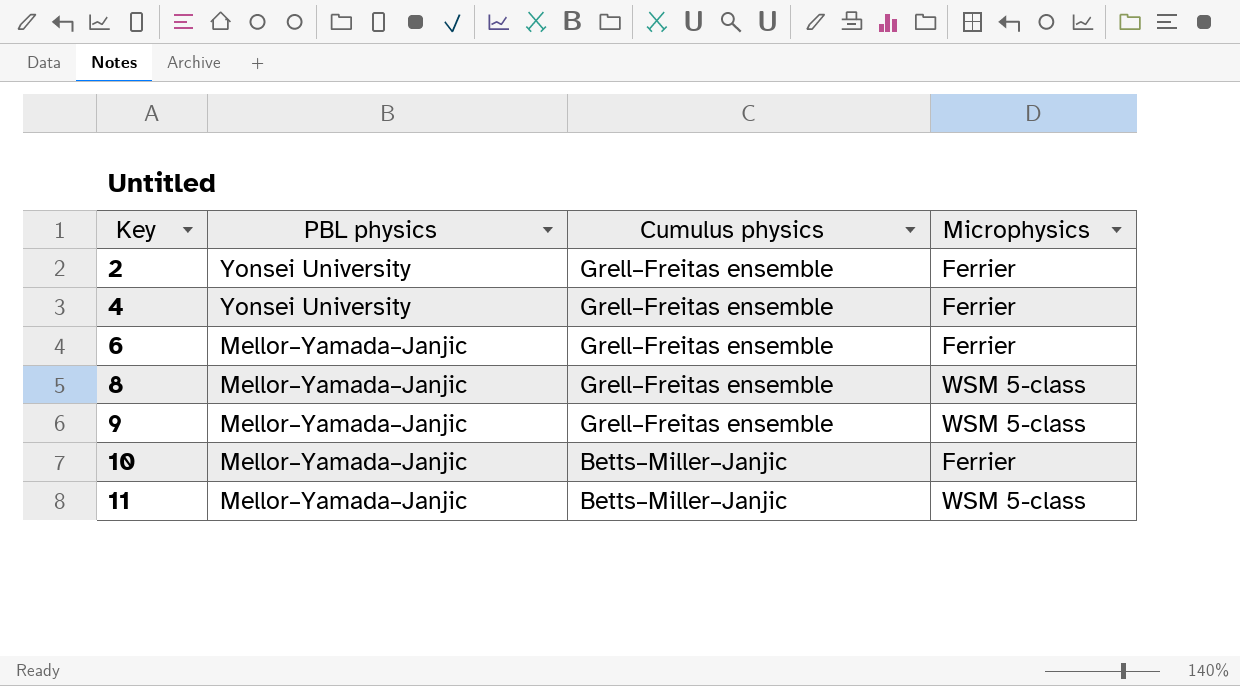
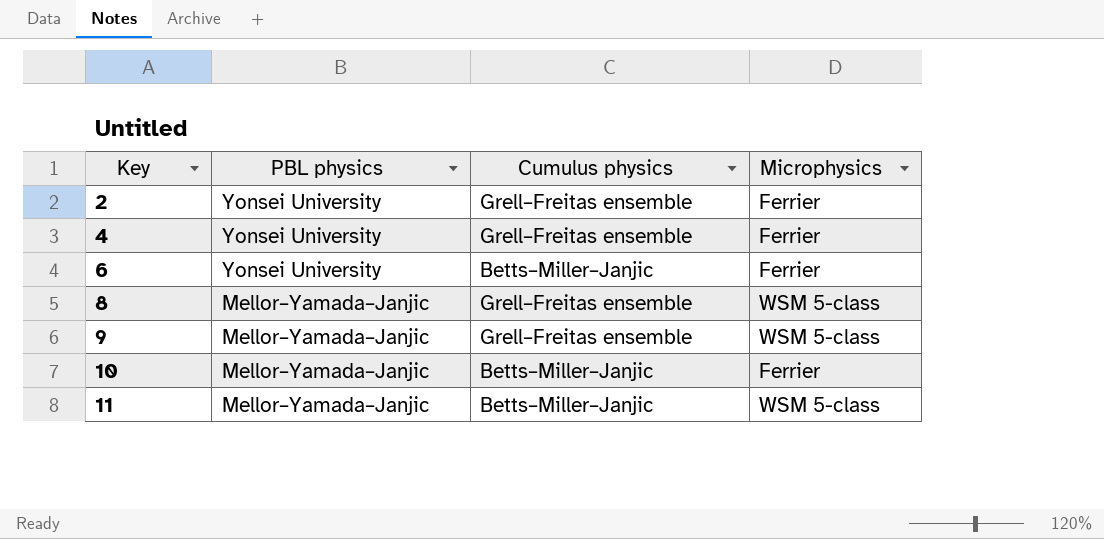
6 | PBL physics: Mellor–Yamada–Janjic -> Yonsei University
6 | Cumulus physics: Grell–Freitas ensemble -> Betts–Miller–Janjic

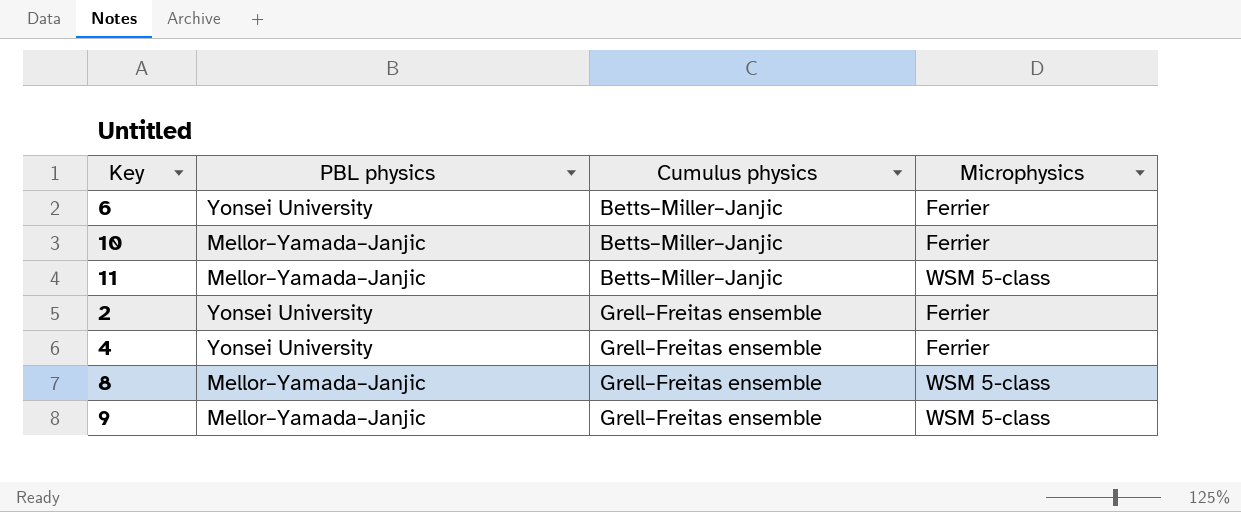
row order: Key ascending -> Cumulus physics ascending

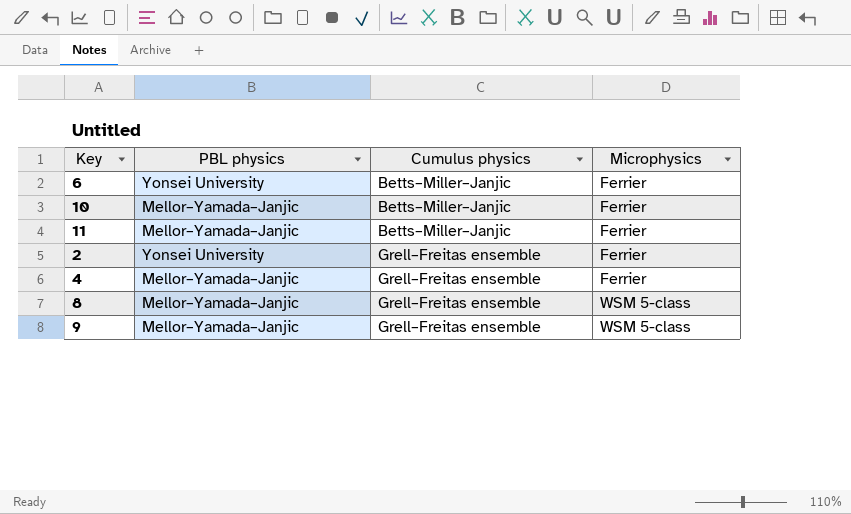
11 | Microphysics: WSM 5-class -> Ferrier
4 | PBL physics: Yonsei University -> Mellor–Yamada–Janjic

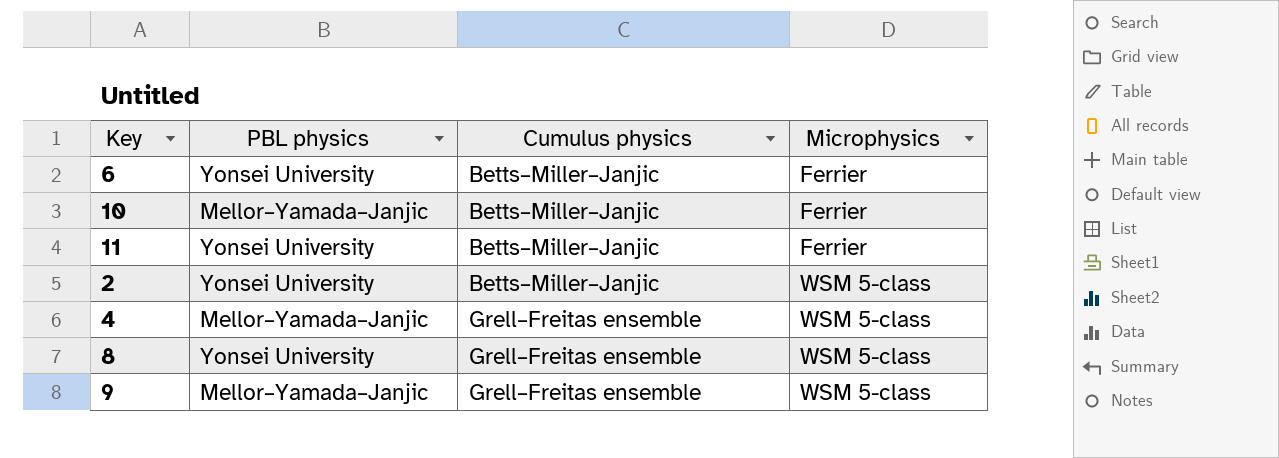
11 | PBL physics: Mellor–Yamada–Janjic -> Yonsei University
2 | Cumulus physics: Grell–Freitas ensemble -> Betts–Miller–Janjic
2 | Microphysics: Ferrier -> WSM 5-class
4 | Microphysics: Ferrier -> WSM 5-class
8 | PBL physics: Mellor–Yamada–Janjic -> Yonsei University

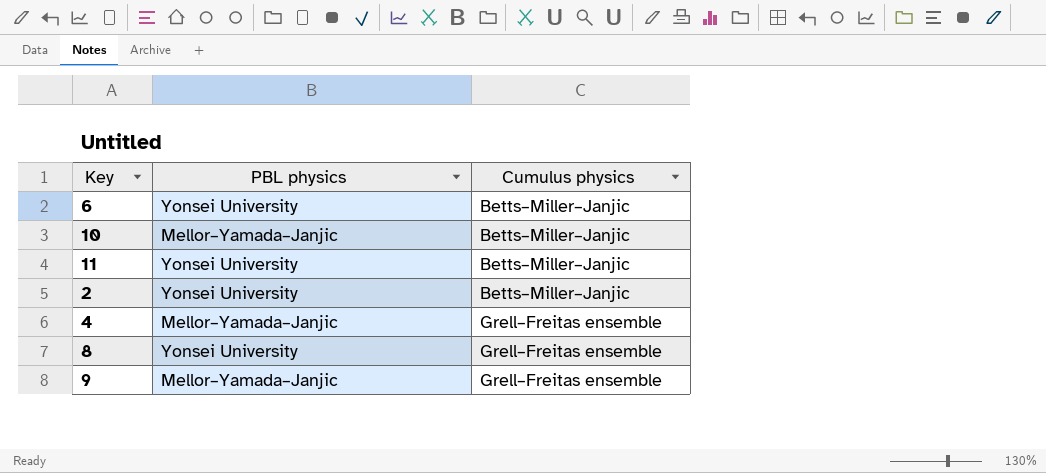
column Microphysics | position: 4 -> none

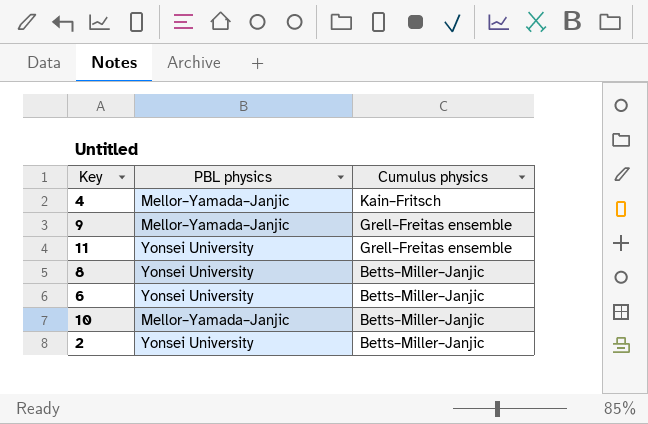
row order: Cumulus physics ascending -> Cumulus physics descending
4 | Cumulus physics: Grell–Freitas ensemble -> Kain–Fritsch
11 | Cumulus physics: Betts–Miller–Janjic -> Grell–Freitas ensemble
8 | Cumulus physics: Grell–Freitas ensemble -> Betts–Miller–Janjic

